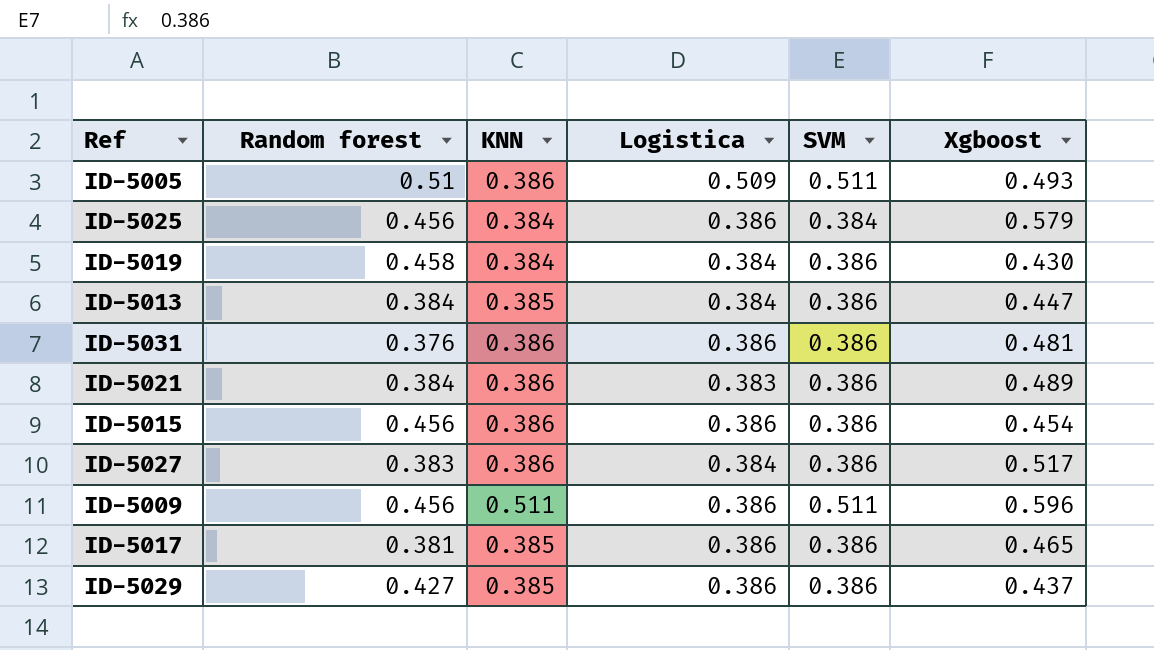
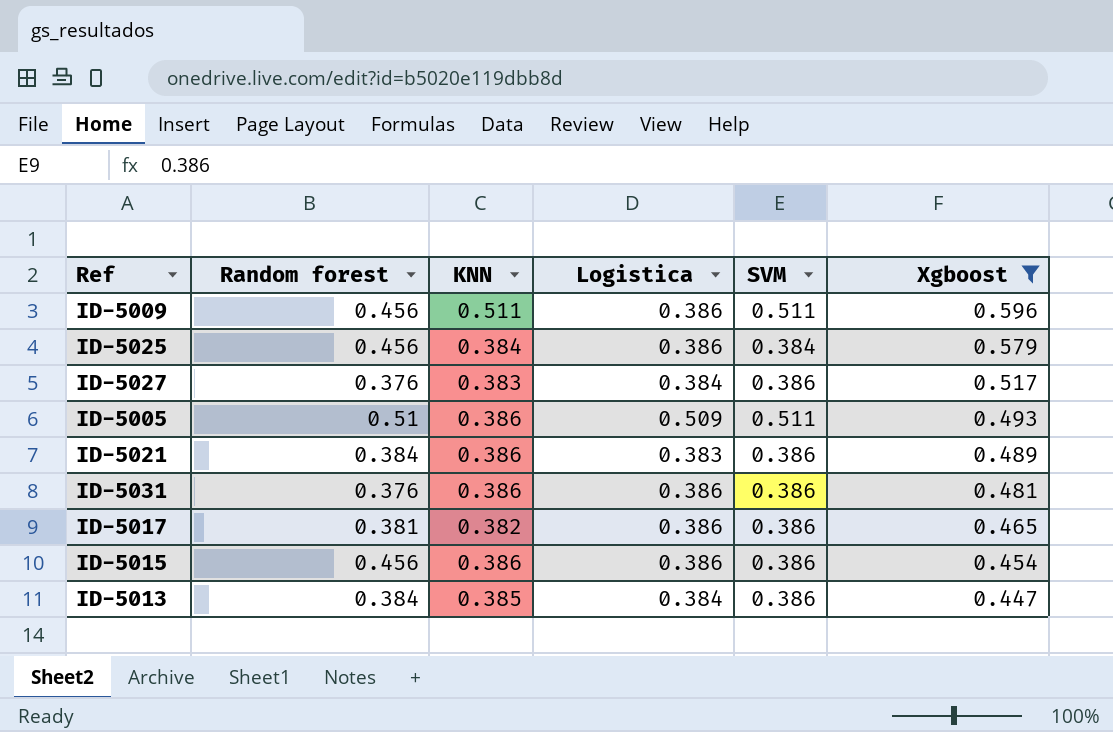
filter: none -> Xgboost >= 0.447
row order: none -> Xgboost descending
ID-5027 | Random forest: 0.383 -> 0.376
ID-5027 | KNN: 0.386 -> 0.383
ID-5017 | KNN: 0.385 -> 0.382

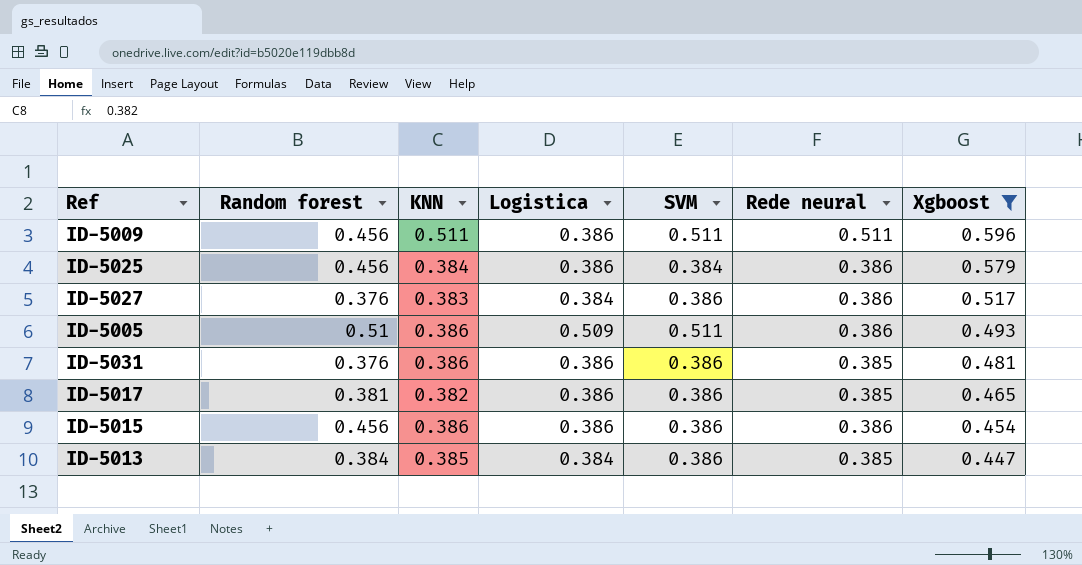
column Rede neural | position: none -> 6
row ID-5021: 0.384 | 0.386 | 0.383 | 0.386 | 0.489 -> none

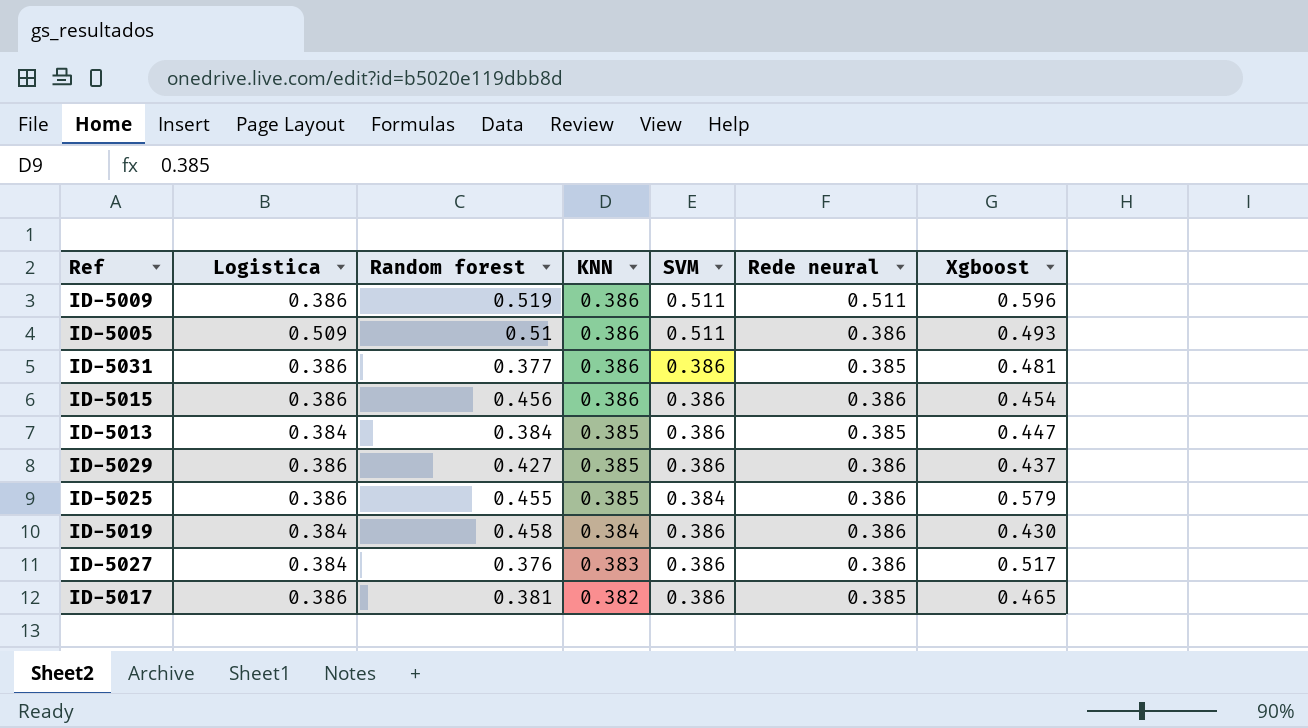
filter: Xgboost >= 0.447 -> none
row order: Xgboost descending -> KNN descending
column Logistica | position: 4 -> 2
ID-5009 | Random forest: 0.456 -> 0.519
ID-5009 | KNN: 0.511 -> 0.386
ID-5031 | Random forest: 0.376 -> 0.377
ID-5025 | Random forest: 0.456 -> 0.455
ID-5025 | KNN: 0.384 -> 0.385

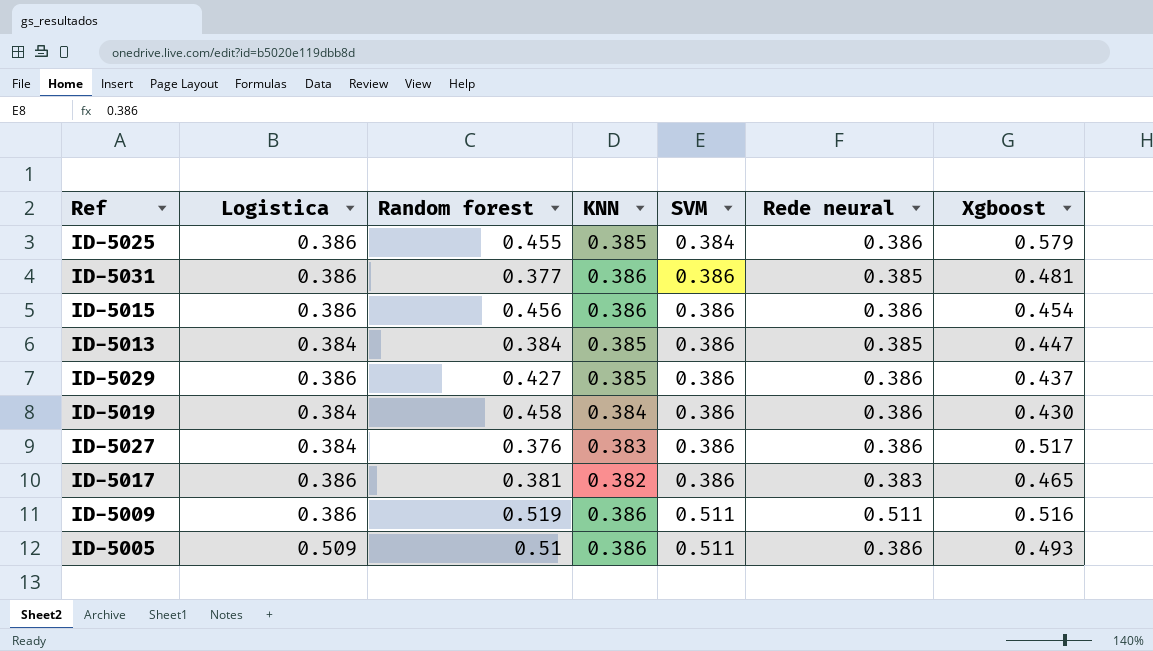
row order: KNN descending -> SVM ascending
ID-5017 | Rede neural: 0.385 -> 0.383
ID-5009 | Xgboost: 0.596 -> 0.516

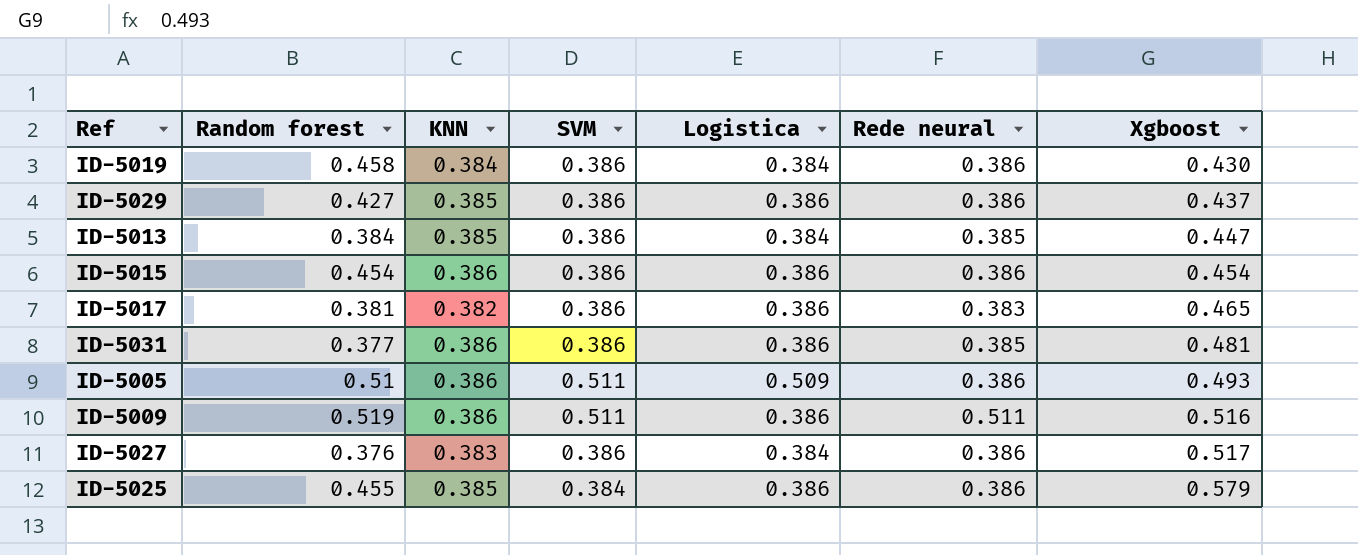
row order: SVM ascending -> Xgboost ascending
column Logistica | position: 2 -> 5
ID-5015 | Random forest: 0.456 -> 0.454

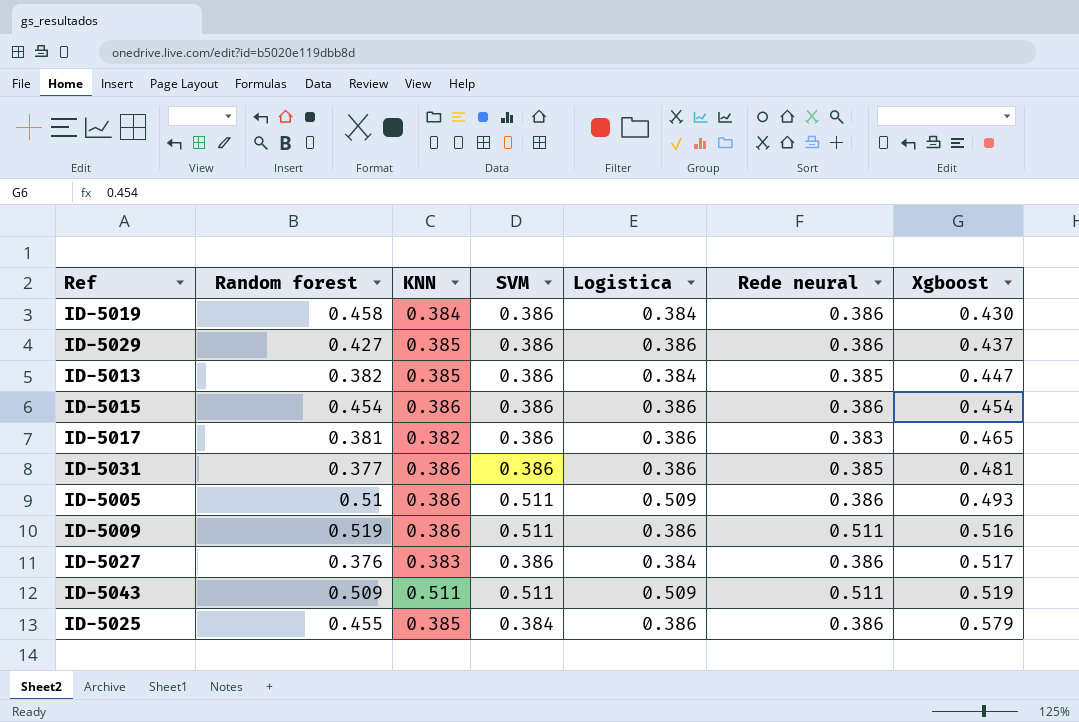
ID-5013 | Random forest: 0.384 -> 0.382
row ID-5043: none -> 0.509 | 0.511 | 0.511 | 0.509 | 0.511 | 0.519

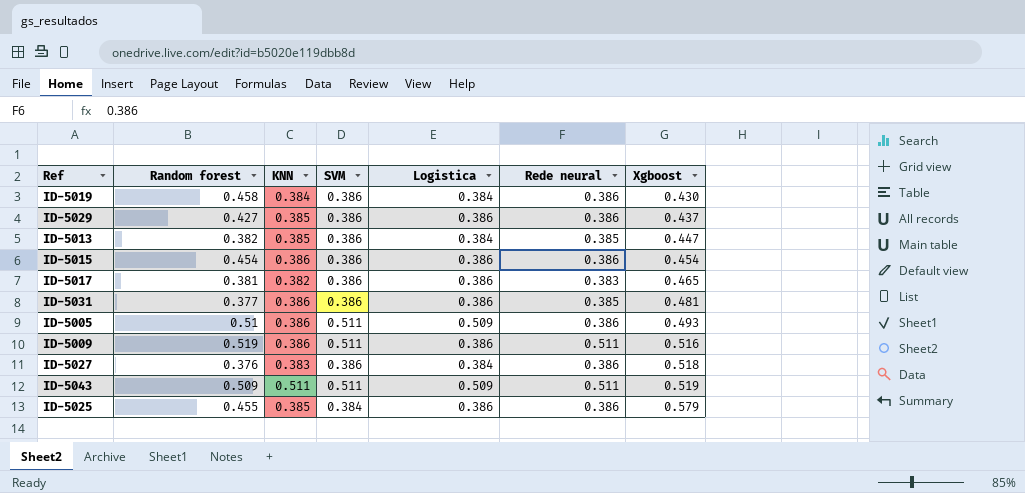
ID-5027 | Xgboost: 0.517 -> 0.518

